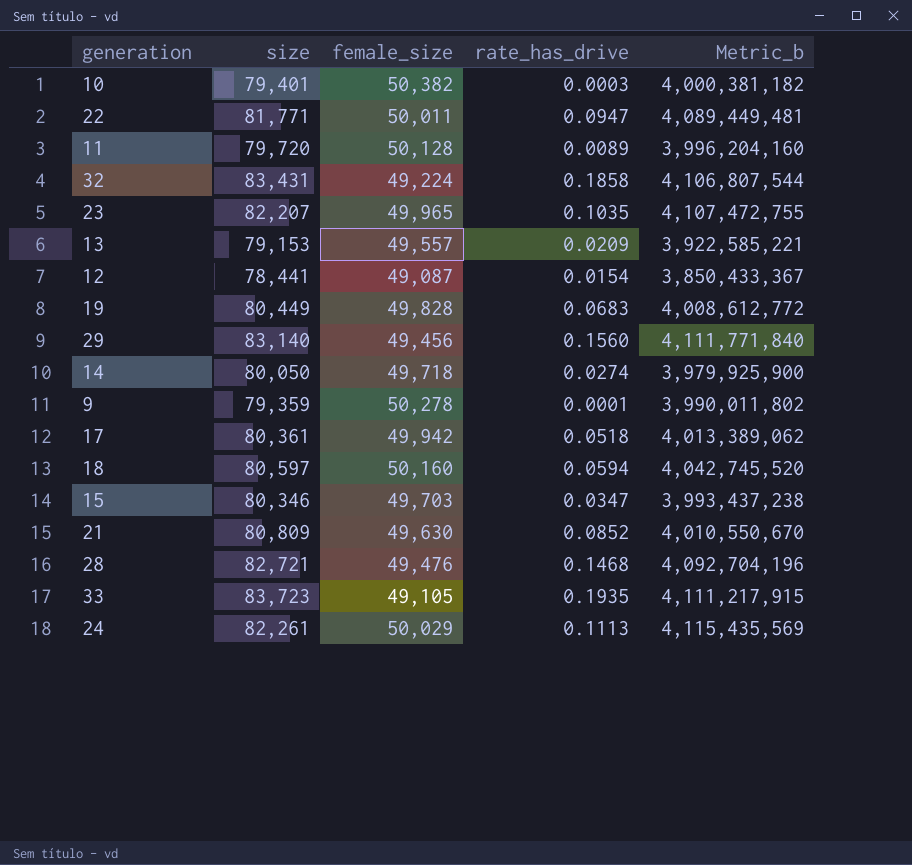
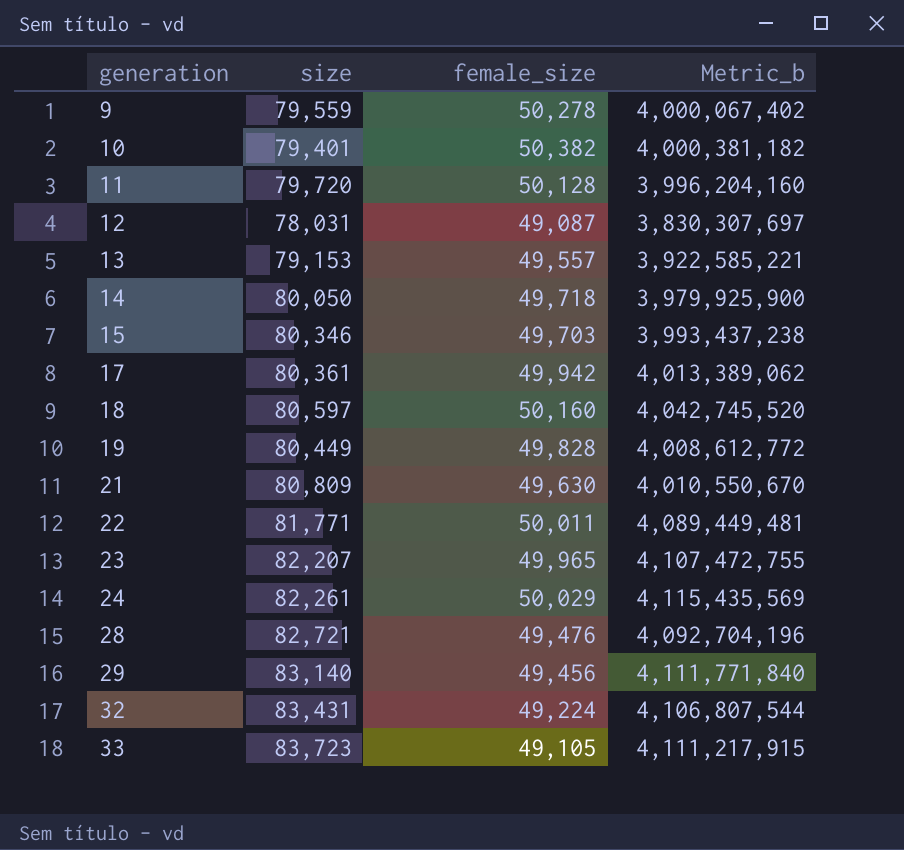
row order: none -> generation ascending
column rate_has_drive | position: 4 -> none
9 | size: 79,359 -> 79,559
9 | Metric_b: 3,990,011,802 -> 4,000,067,402
12 | size: 78,441 -> 78,031
12 | Metric_b: 3,850,433,367 -> 3,830,307,697

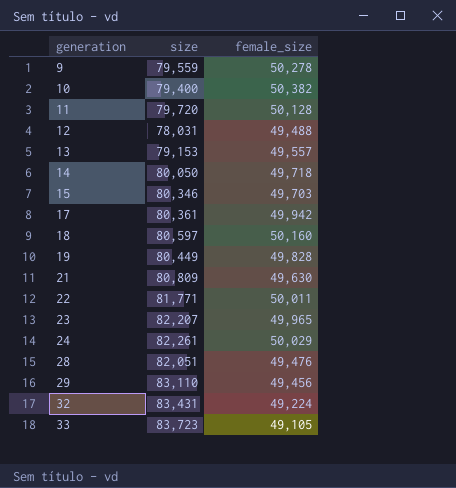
column Metric_b | formula: [size] * [female_size] -> none
10 | size: 79,401 -> 79,400
12 | female_size: 49,087 -> 49,488
28 | size: 82,721 -> 82,051
29 | size: 83,140 -> 83,110

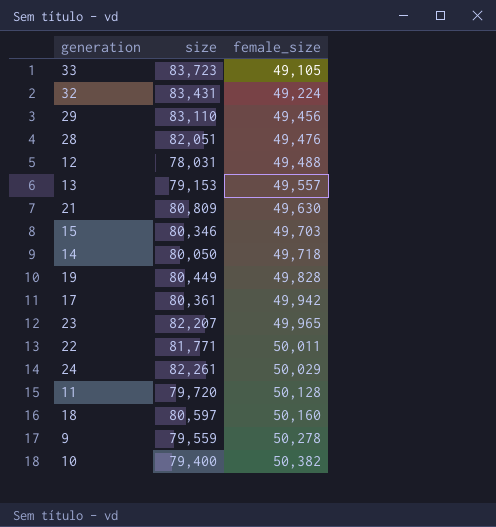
row order: generation ascending -> female_size ascending

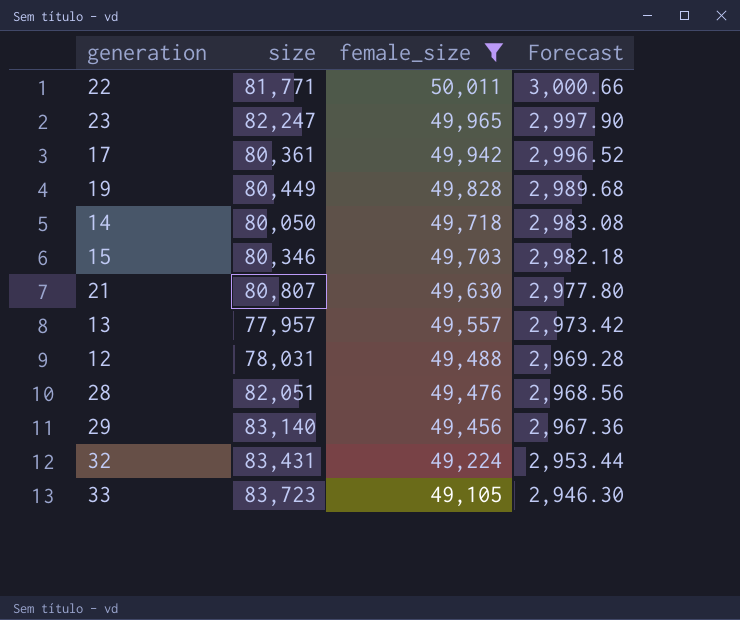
filter: none -> female_size <= 50,011
row order: female_size ascending -> female_size descending
column Forecast | formula: none -> [female_size] * 0.06
23 | size: 82,207 -> 82,247
21 | size: 80,809 -> 80,807
13 | size: 79,153 -> 77,957
29 | size: 83,110 -> 83,140

